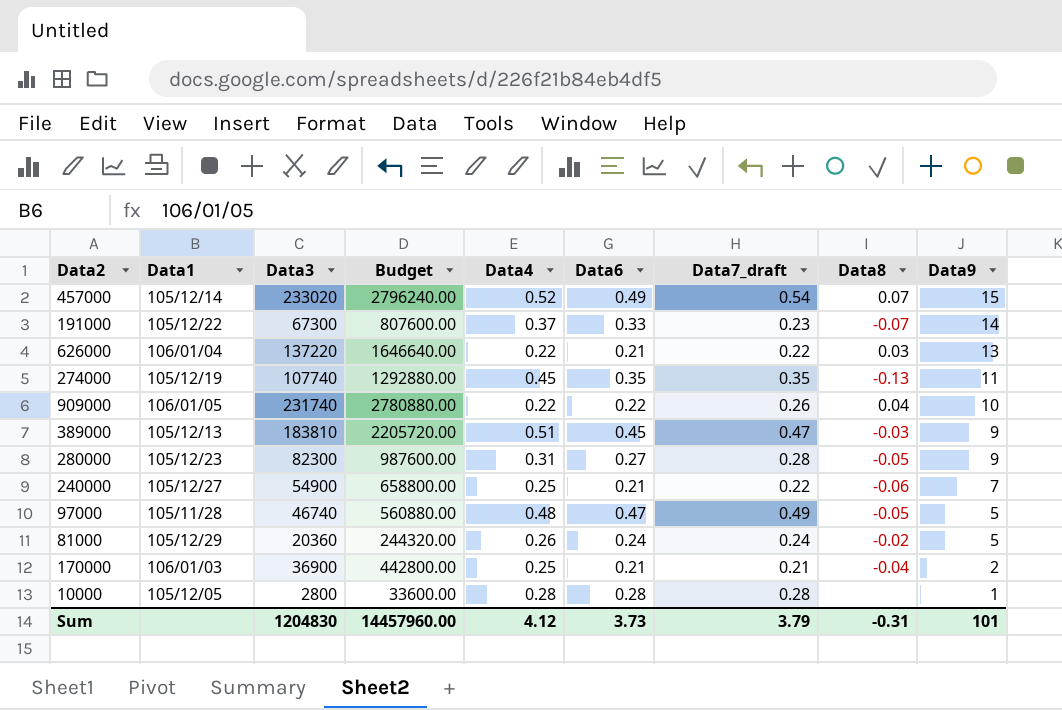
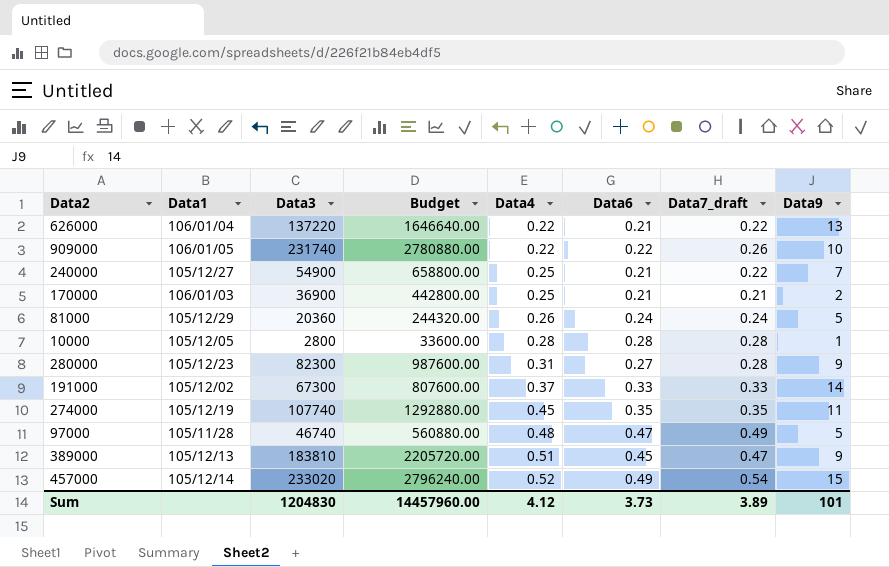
row order: Data9 descending -> Data4 ascending
column Data8 | position: 8 -> none
191000 | Data1: 105/12/22 -> 105/12/02
191000 | Data7_draft: 0.23 -> 0.33
Sum | Data7_draft: 3.79 -> 3.89

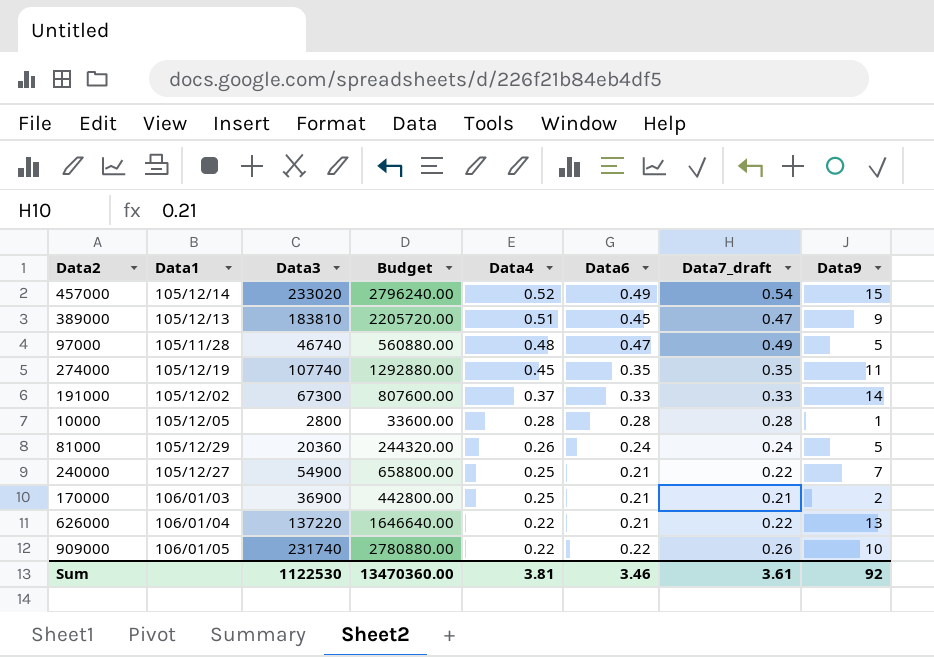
row order: Data4 ascending -> Data4 descending
row 280000: 105/12/23 | 82300 | 987600.00 | 0.31 | 0.27 | 0.28 | 9 -> none
Sum | Data3: 1204830 -> 1122530
Sum | Budget: 14457960.00 -> 13470360.00
Sum | Data4: 4.12 -> 3.81
Sum | Data6: 3.73 -> 3.46
Sum | Data7_draft: 3.89 -> 3.61
Sum | Data9: 101 -> 92

